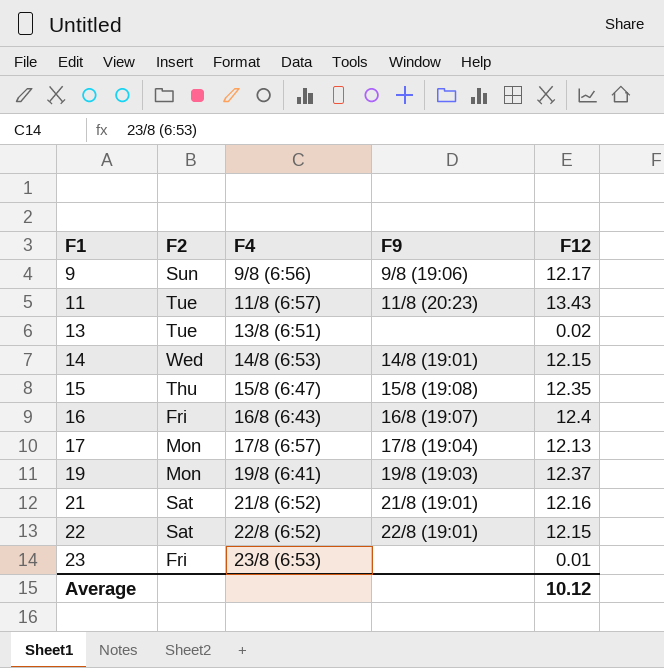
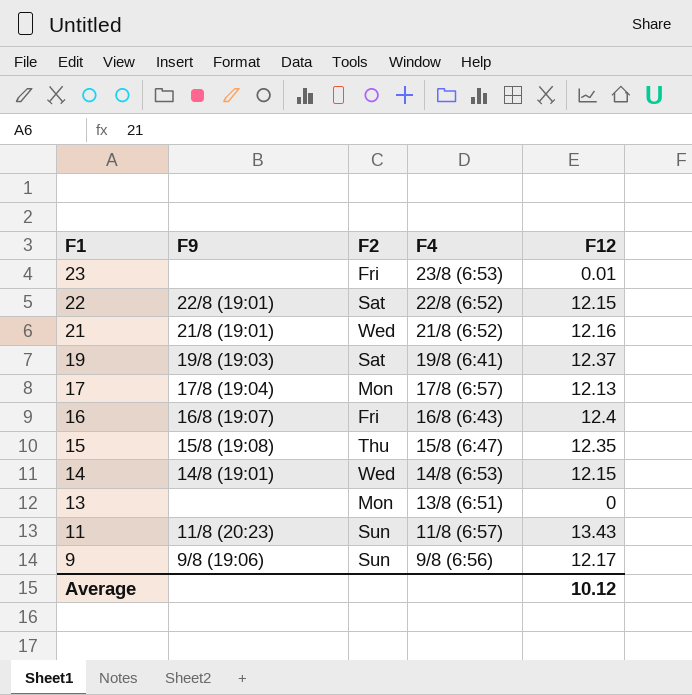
row order: F1 ascending -> F1 descending
column F9 | position: 4 -> 2
21 | F2: Sat -> Wed
19 | F2: Mon -> Sat
13 | F2: Tue -> Mon
13 | F12: 0.02 -> 0
11 | F2: Tue -> Sun

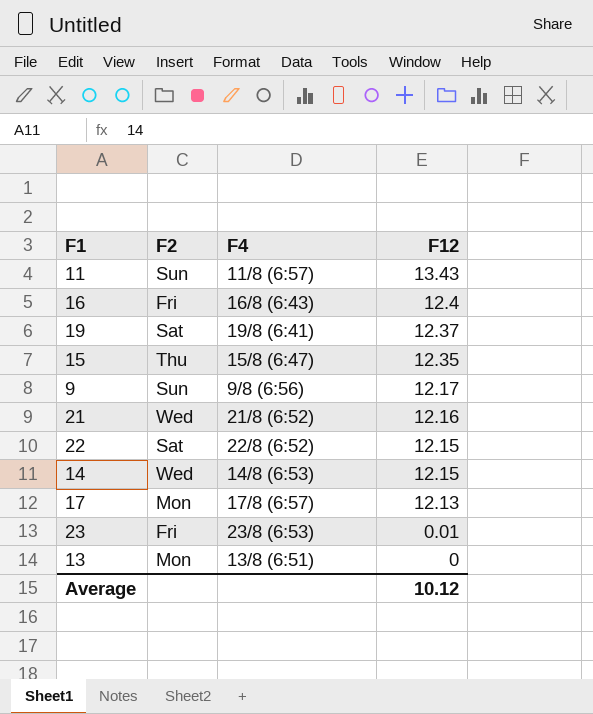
row order: F1 descending -> F12 descending
column F9 | position: 2 -> none

